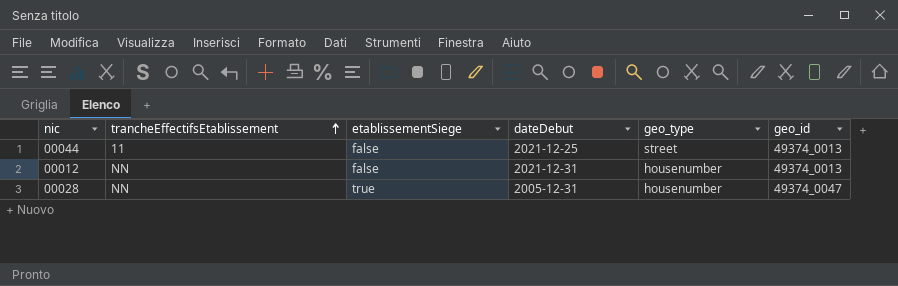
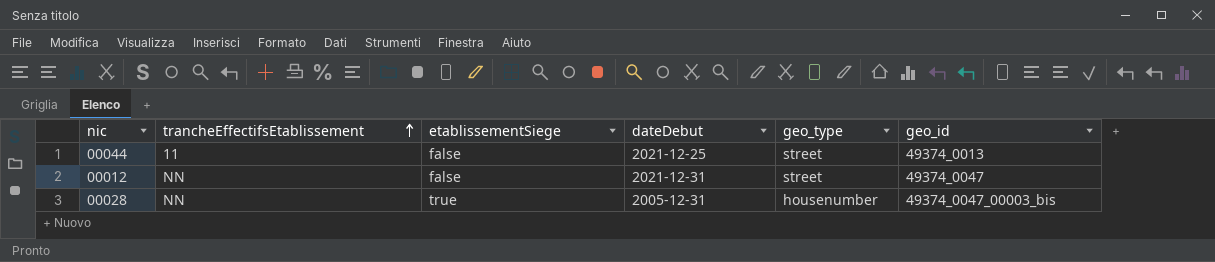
00012 | geo_type: housenumber -> street
00012 | geo_id: 49374_0013 -> 49374_0047
00028 | geo_id: 49374_0047 -> 49374_0047_00003_bis

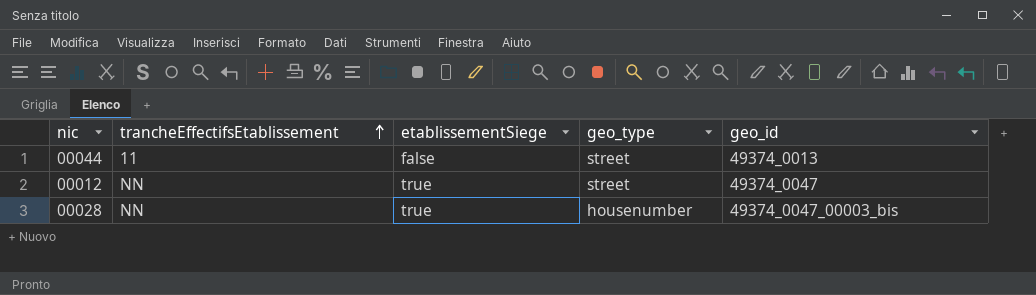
column dateDebut | position: 4 -> none
00012 | etablissementSiege: false -> true

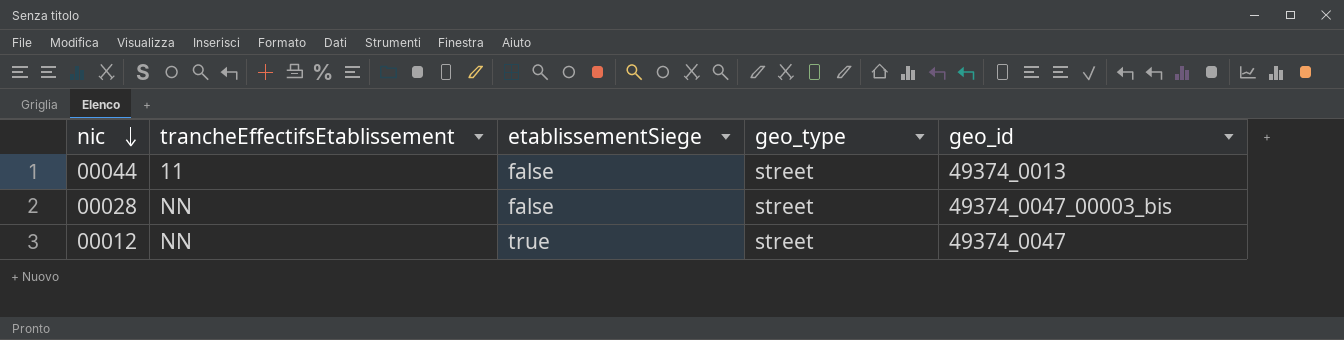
row order: trancheEffectifsEtablissement ascending -> nic descending
00028 | etablissementSiege: true -> false
00028 | geo_type: housenumber -> street

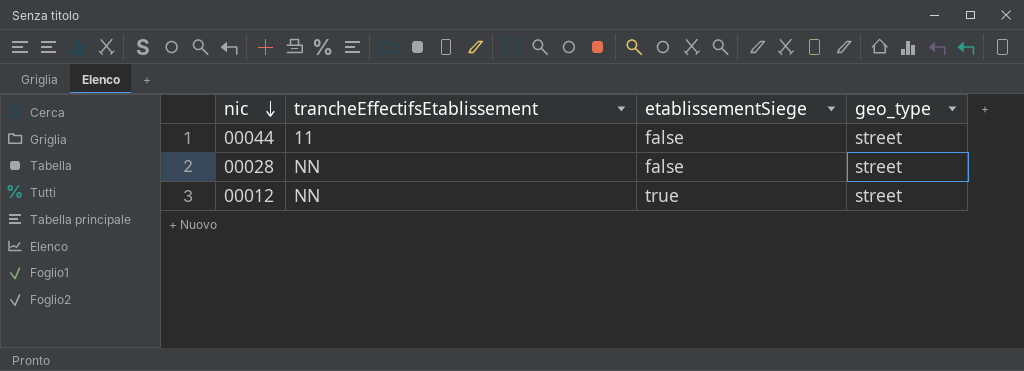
column geo_id | position: 5 -> none

